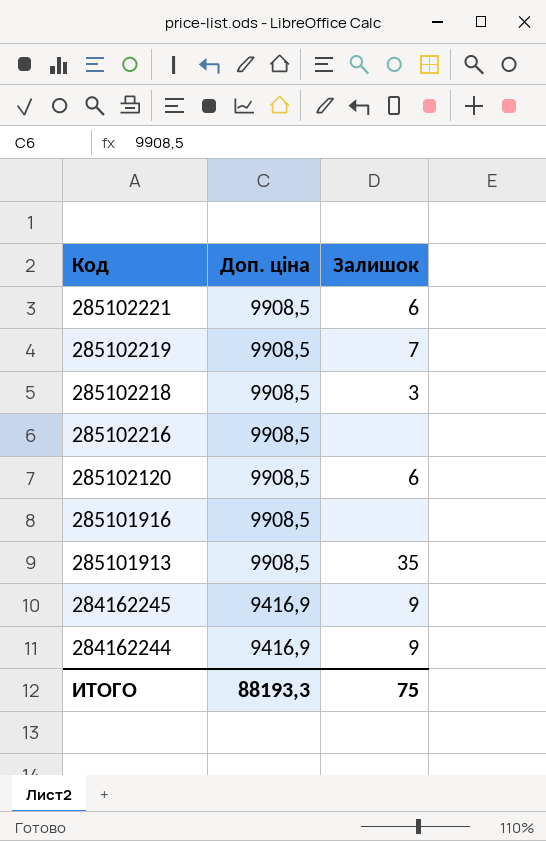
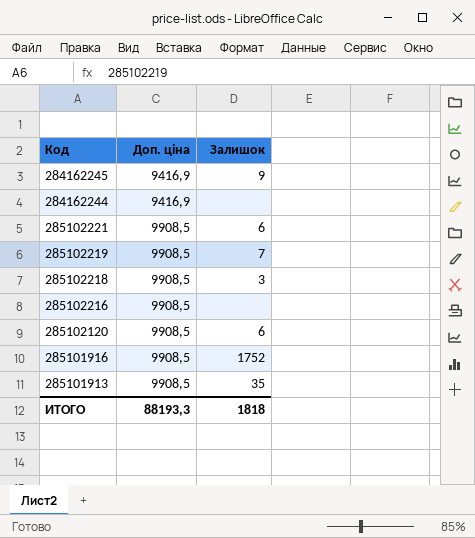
row order: Код descending -> Доп. ціна ascending
284162244 | Залишок: 9 -> none
285101916 | Залишок: none -> 1752
ИТОГО | Залишок: 75 -> 1818

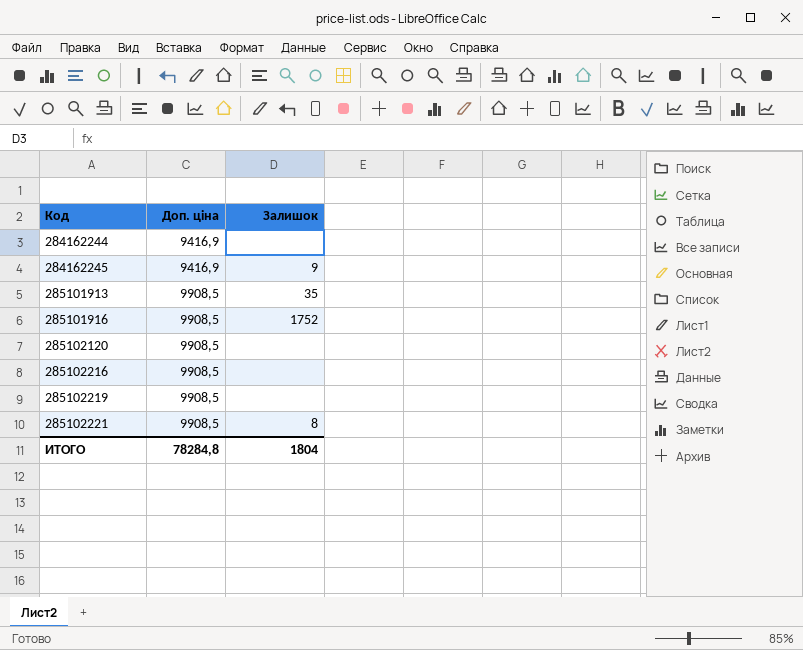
row order: Доп. ціна ascending -> Код ascending
row 285102218: 9908,5 | 3 -> none
285102120 | Залишок: 6 -> none
285102219 | Залишок: 7 -> none
285102221 | Залишок: 6 -> 8
ИТОГО | Доп. ціна: 88193,3 -> 78284,8
ИТОГО | Залишок: 1818 -> 1804

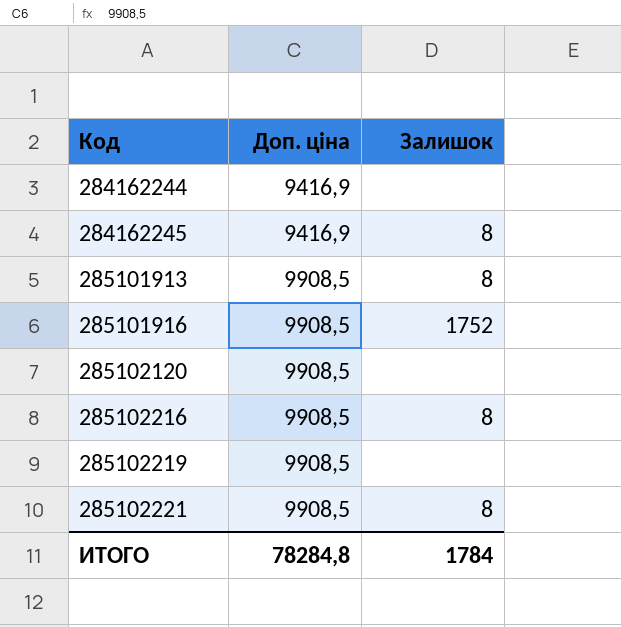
284162245 | Залишок: 9 -> 8
285101913 | Залишок: 35 -> 8
285102216 | Залишок: none -> 8
ИТОГО | Залишок: 1804 -> 1784

